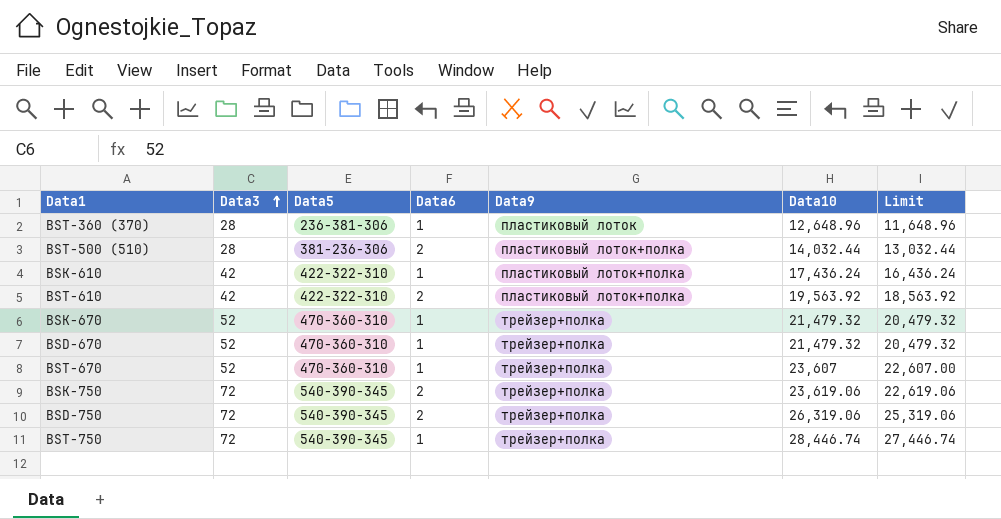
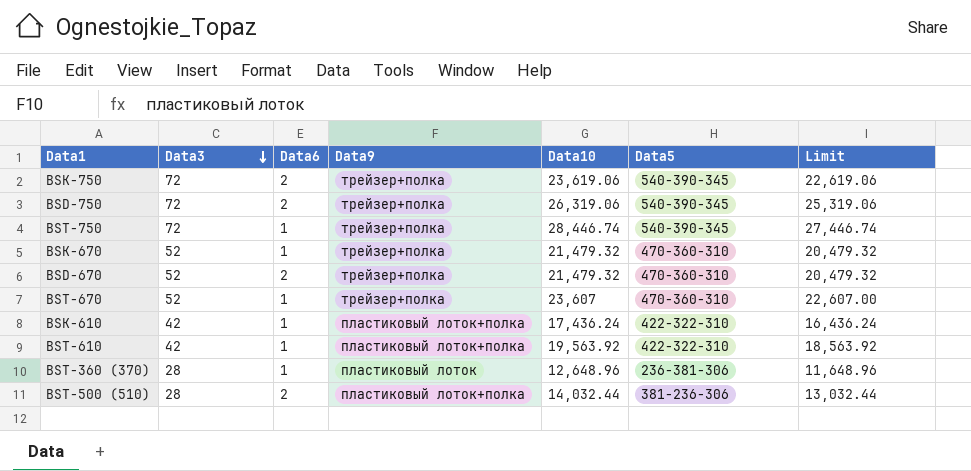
row order: Data3 ascending -> Data3 descending
column Data5 | position: 3 -> 6
BSD-670 | Data6: 1 -> 2
BST-610 | Data6: 2 -> 1

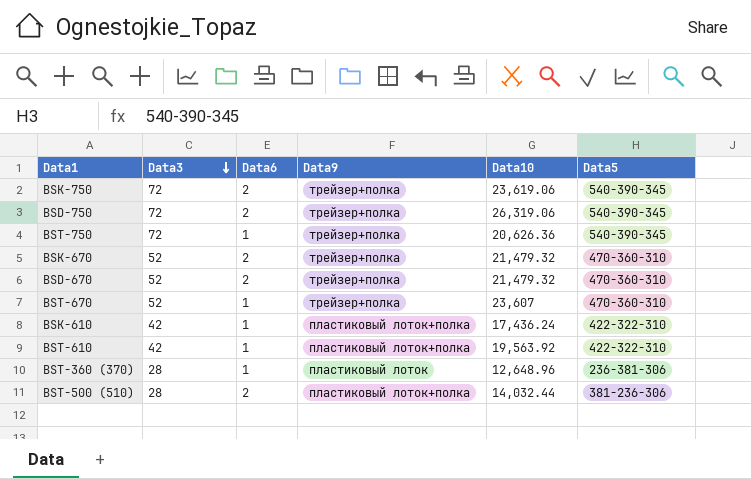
column Limit | formula: [Data10] - 1000 -> none
BST-750 | Data10: 28,446.74 -> 20,626.36
BSK-670 | Data6: 1 -> 2

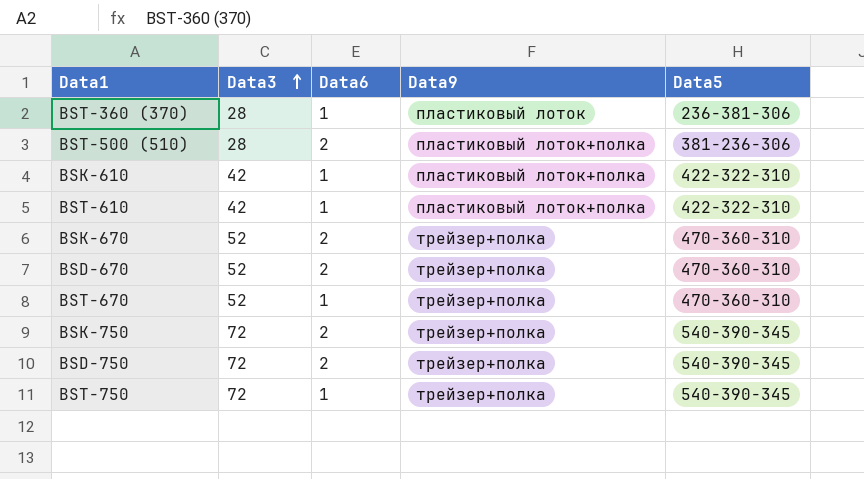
row order: Data3 descending -> Data3 ascending
column Data10 | position: 5 -> none

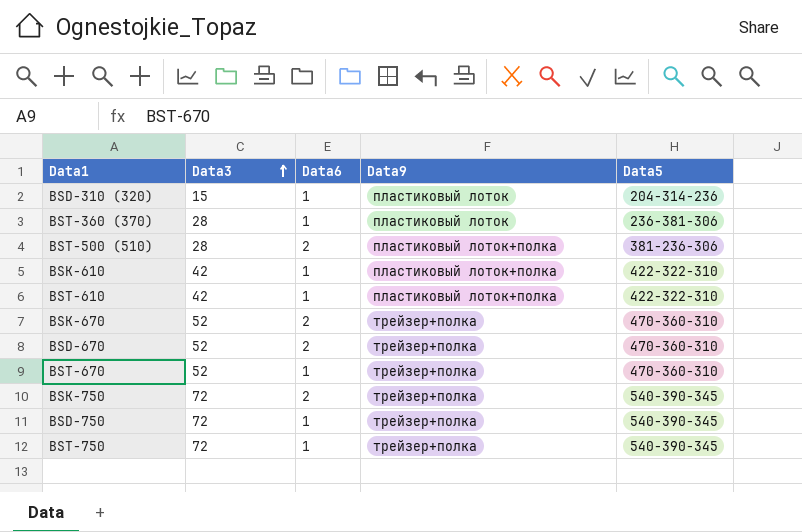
row BSD-310 (320): none -> 15 | 1 | пластиковый лоток | 204-314-236
BSD-750 | Data6: 2 -> 1

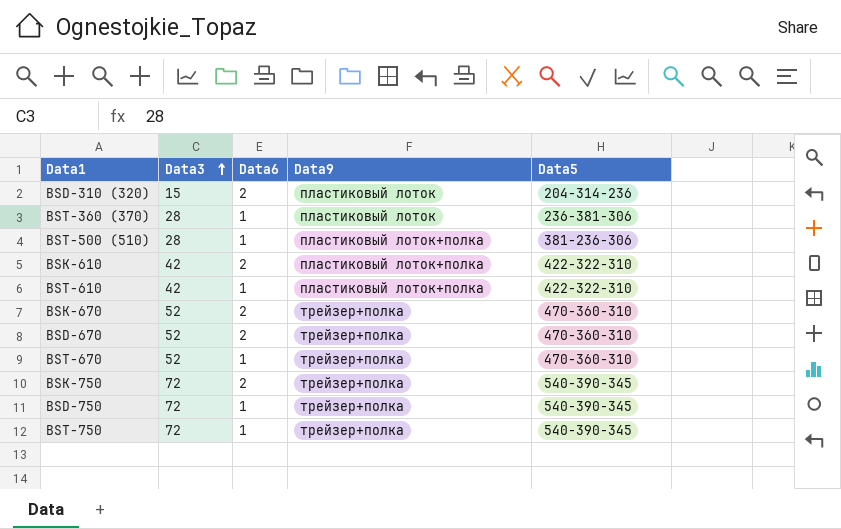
BSD-310 (320) | Data6: 1 -> 2
BST-500 (510) | Data6: 2 -> 1
BSK-610 | Data6: 1 -> 2

